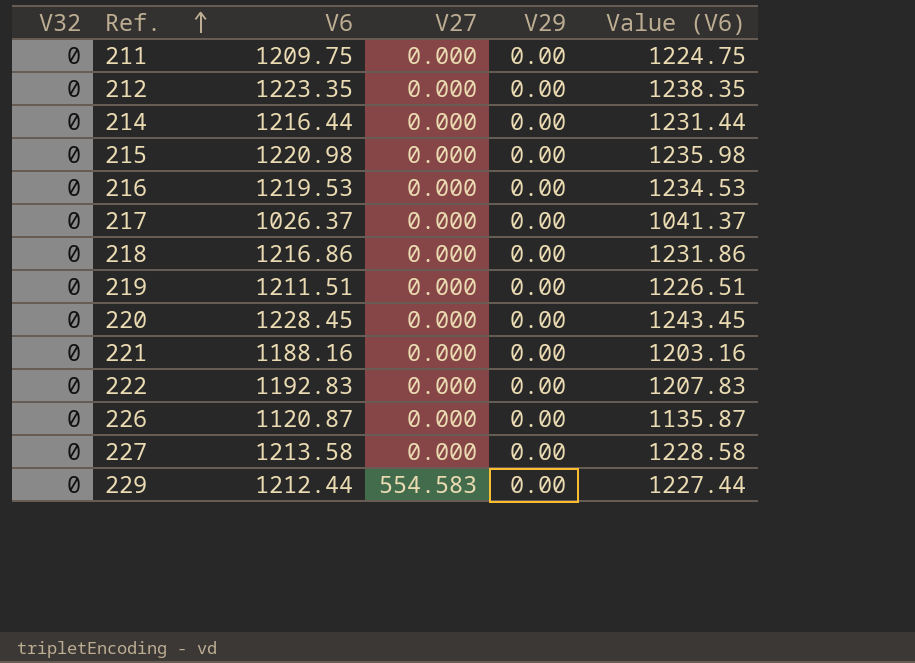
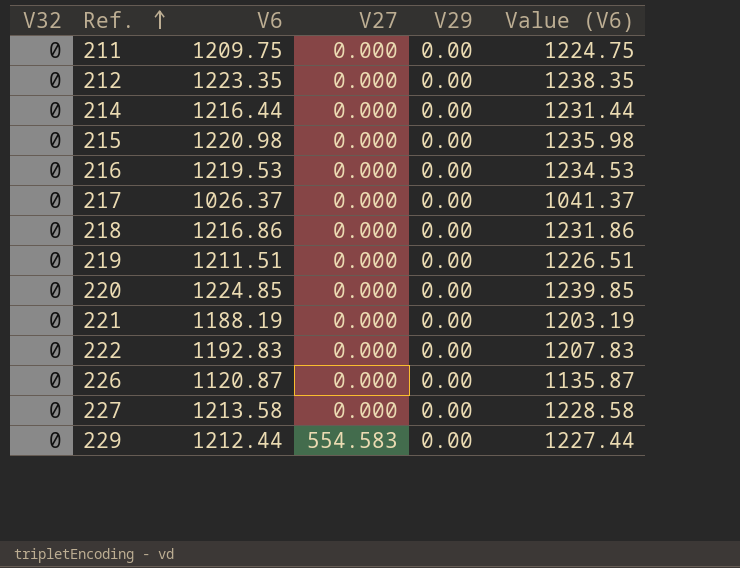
220 | V6: 1228.45 -> 1224.85
220 | Value (V6): 1243.45 -> 1239.85
221 | V6: 1188.16 -> 1188.19
221 | Value (V6): 1203.16 -> 1203.19

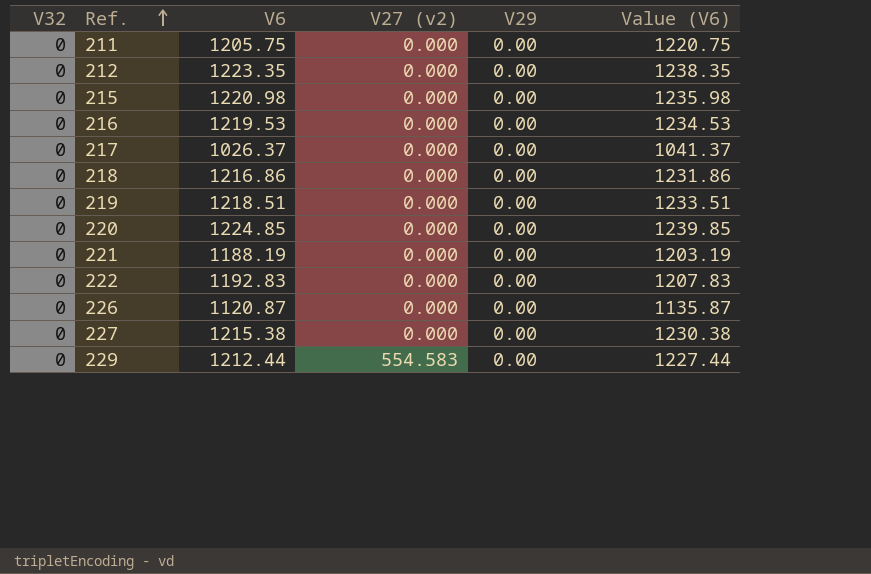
column name: V27 -> V27 (v2)
row 214: 0 | 1216.44 | 0.000 | 0.00 | 1231.44 -> none
211 | V6: 1209.75 -> 1205.75
211 | Value (V6): 1224.75 -> 1220.75
219 | V6: 1211.51 -> 1218.51
219 | Value (V6): 1226.51 -> 1233.51
227 | V6: 1213.58 -> 1215.38
227 | Value (V6): 1228.58 -> 1230.38

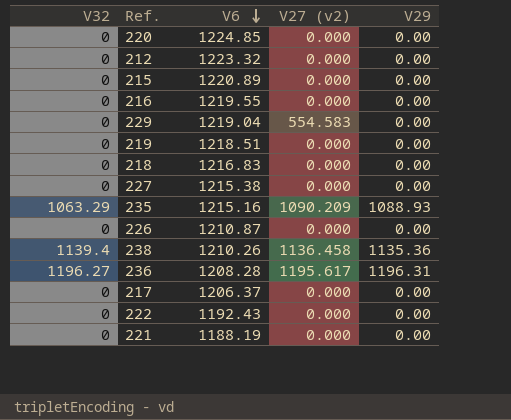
row order: Ref. ascending -> V6 descending
column Value (V6) | formula: [V6] + 15 -> none
row 211: 0 | 1205.75 | 0.000 | 0.00 | 1220.75 -> none
212 | V6: 1223.35 -> 1223.32
215 | V6: 1220.98 -> 1220.89
216 | V6: 1219.53 -> 1219.55
229 | V6: 1212.44 -> 1219.04
218 | V6: 1216.86 -> 1216.83
row 235: none -> 1063.29 | 1215.16 | 1090.209 | 1088.93
226 | V6: 1120.87 -> 1210.87
row 238: none -> 1139.4 | 1210.26 | 1136.458 | 1135.36
row 236: none -> 1196.27 | 1208.28 | 1195.617 | 1196.31
217 | V6: 1026.37 -> 1206.37
222 | V6: 1192.83 -> 1192.43

